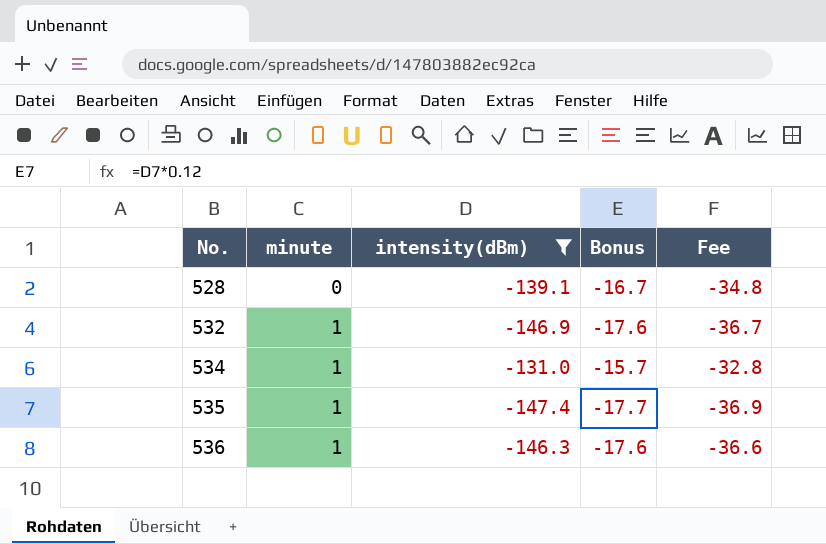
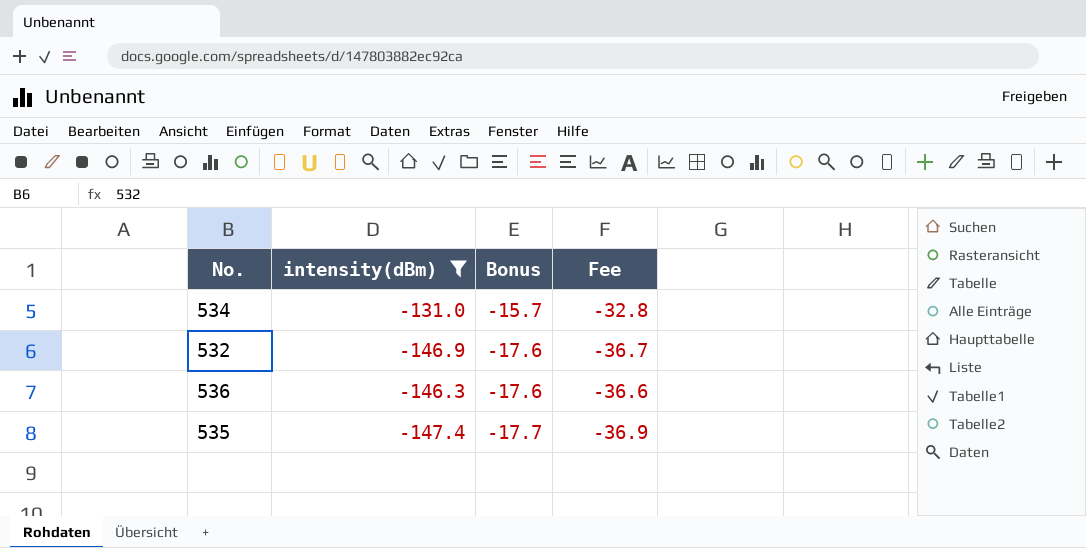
row order: No. ascending -> Bonus descending
column minute | position: 2 -> none
row 528: 0 | -139.1 | -16.7 | -34.8 -> none

